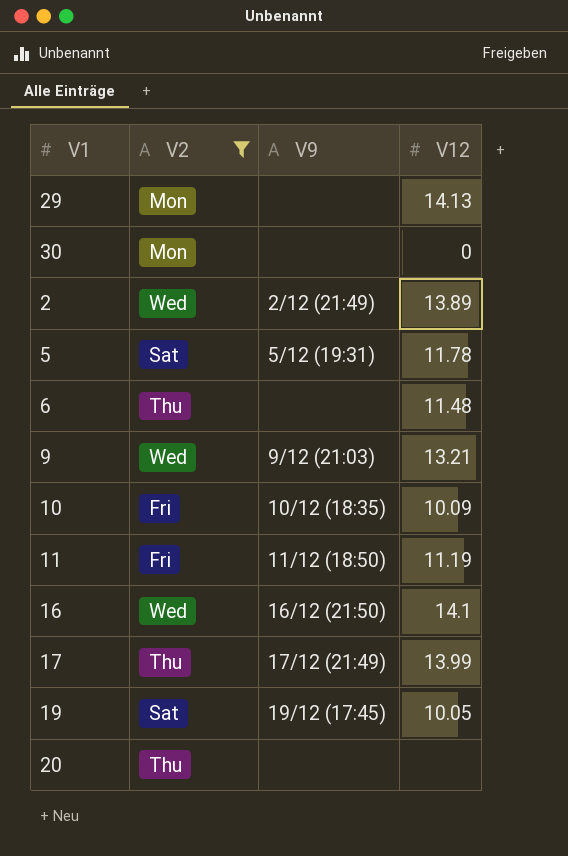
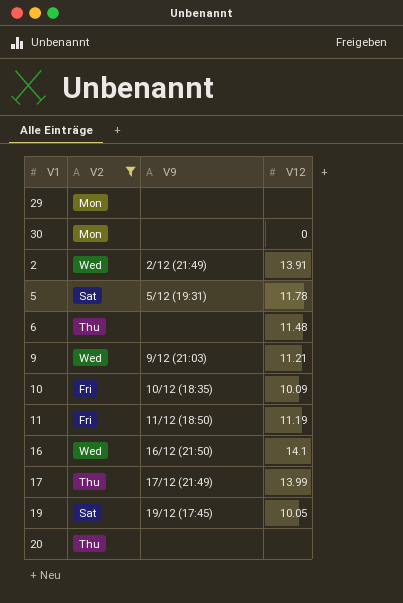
29 | V12: 14.13 -> none
2 | V12: 13.89 -> 13.91
9 | V12: 13.21 -> 11.21

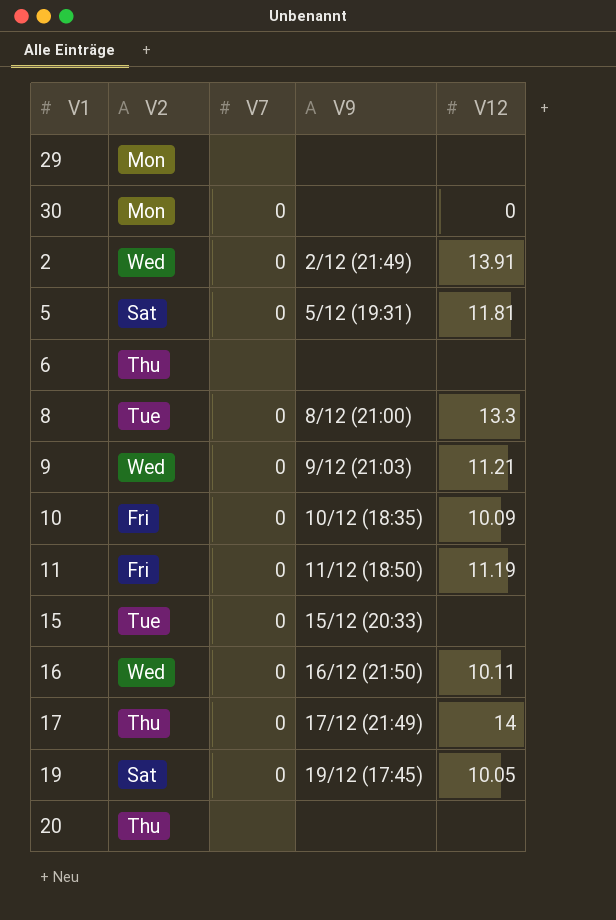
filter: V2 != Tue -> none
column V7 | position: none -> 3
5 | V12: 11.78 -> 11.81
6 | V12: 11.48 -> none
16 | V12: 14.1 -> 10.11
17 | V12: 13.99 -> 14

